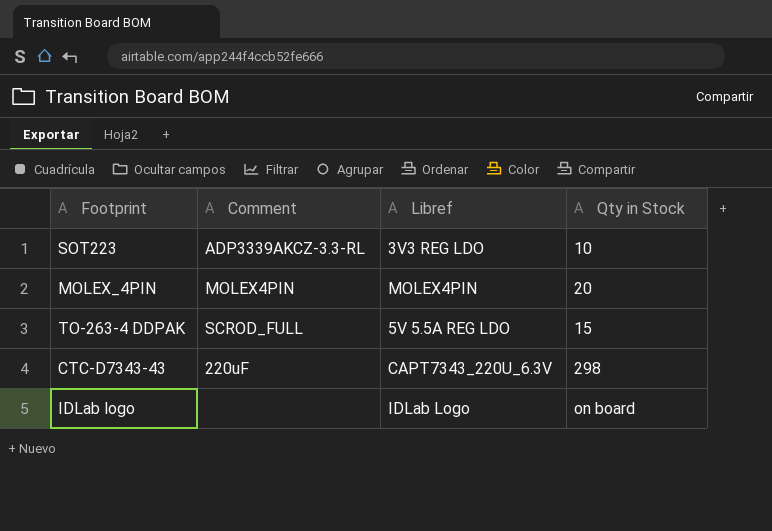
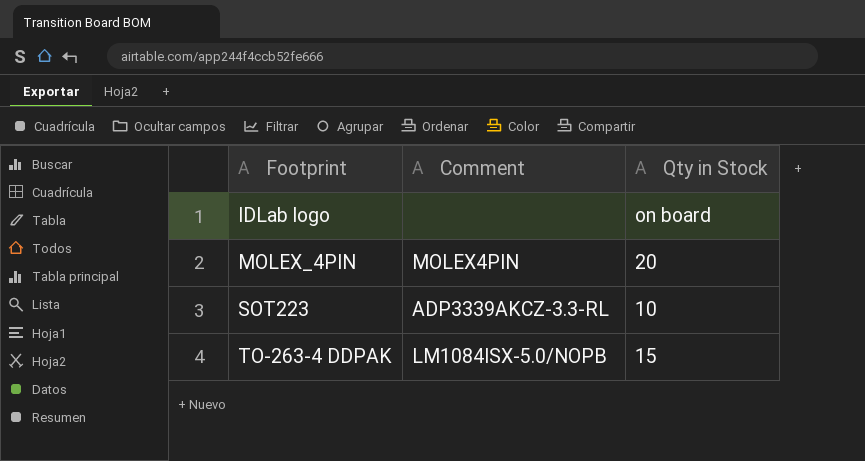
row order: none -> Footprint ascending
column Libref | position: 3 -> none
row CTC-D7343-43: 220uF | CAPT7343_220U_6.3V | 298 -> none
TO-263-4 DDPAK | Comment: SCROD_FULL -> LM1084ISX-5.0/NOPB

